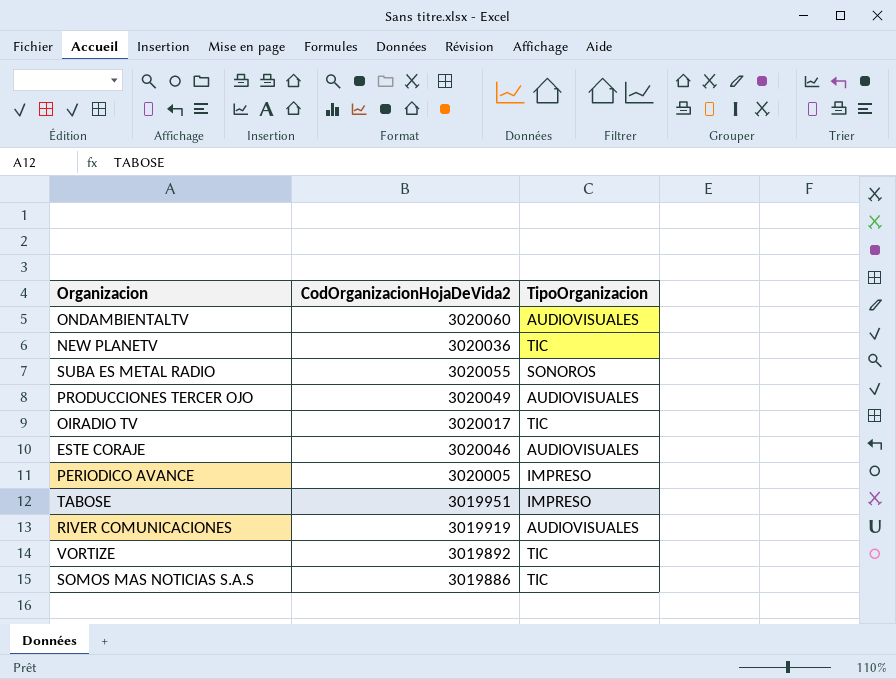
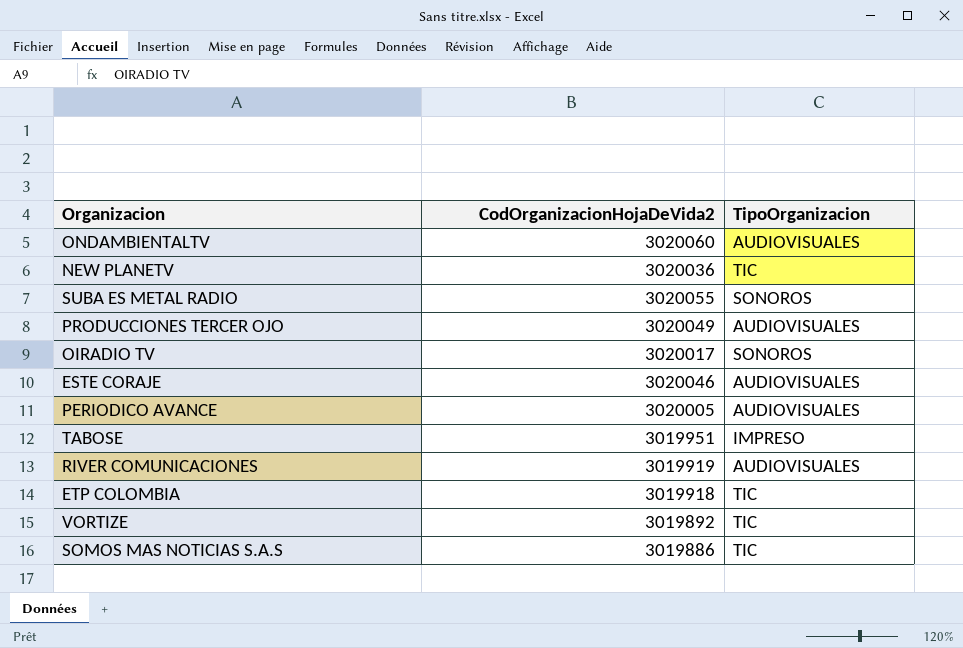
OIRADIO TV | TipoOrganizacion: TIC -> SONOROS
PERIODICO AVANCE | TipoOrganizacion: IMPRESO -> AUDIOVISUALES
row ETP COLOMBIA: none -> 3019918 | TIC

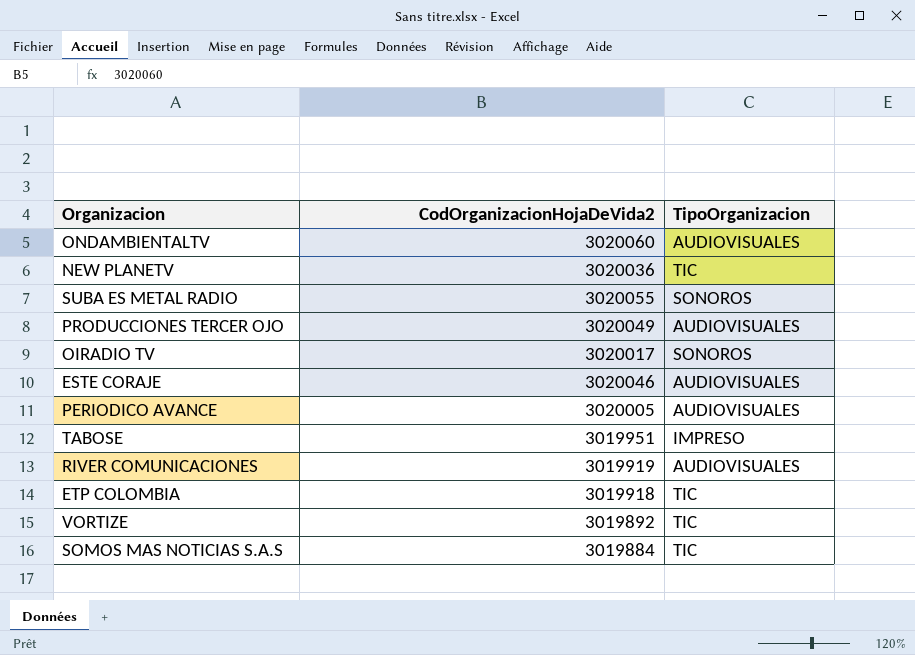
SOMOS MAS NOTICIAS S.A.S | CodOrganizacionHojaDeVida2: 3019886 -> 3019884

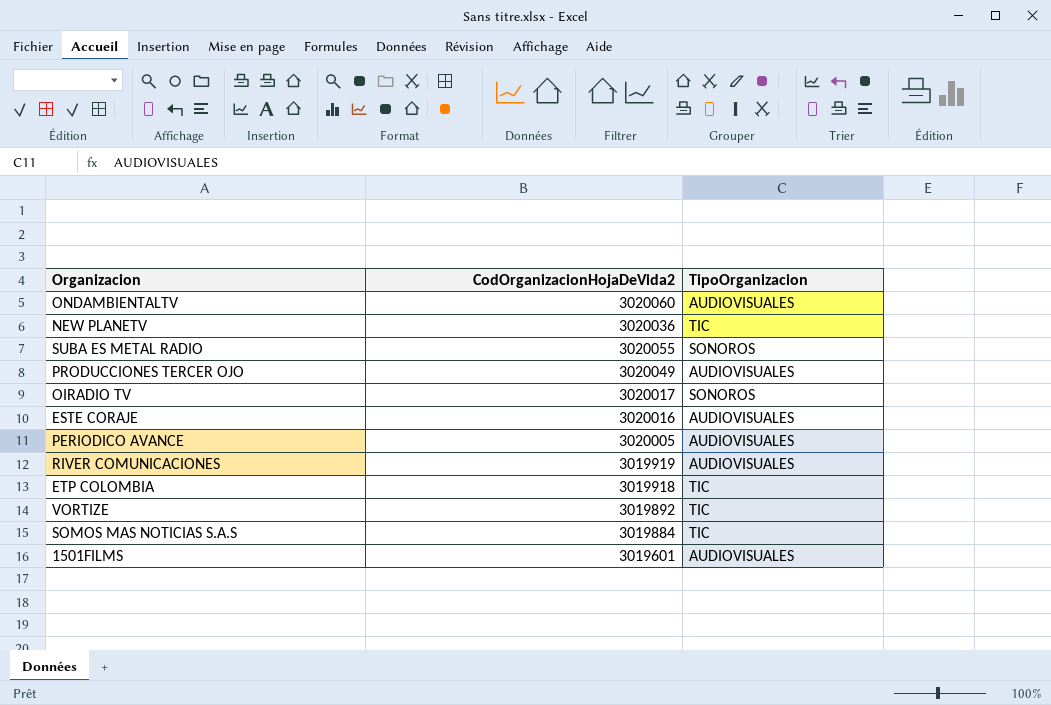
row TABOSE: 3019951 | IMPRESO -> none
ESTE CORAJE | CodOrganizacionHojaDeVida2: 3020046 -> 3020016
row 1501FILMS: none -> 3019601 | AUDIOVISUALES

